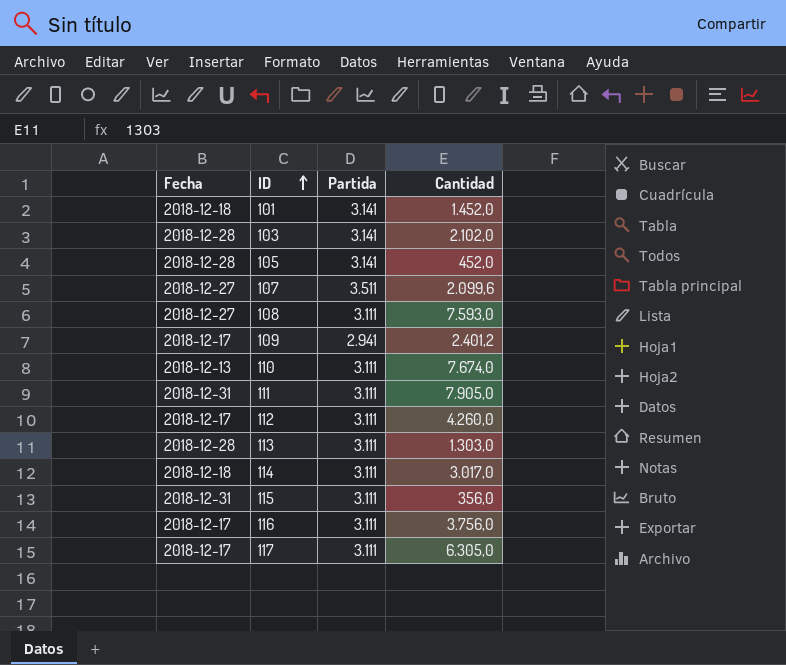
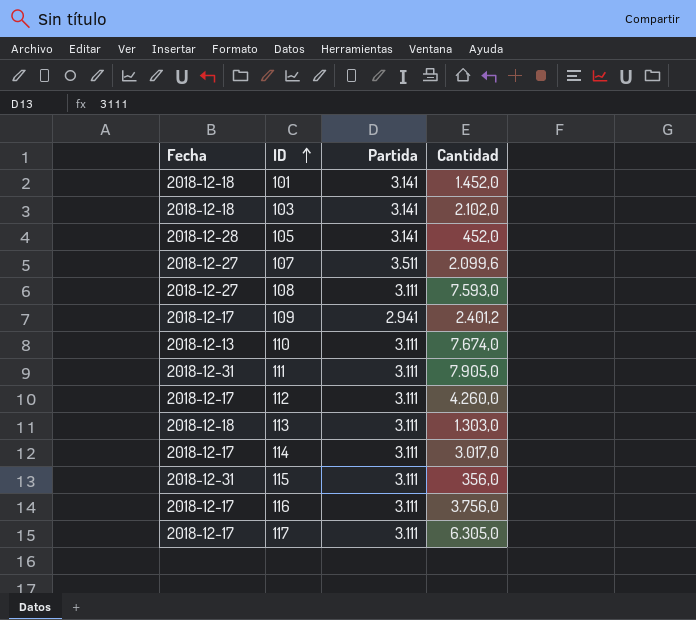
103 | Fecha: 2018-12-28 -> 2018-12-18
113 | Fecha: 2018-12-28 -> 2018-12-18
114 | Fecha: 2018-12-18 -> 2018-12-17

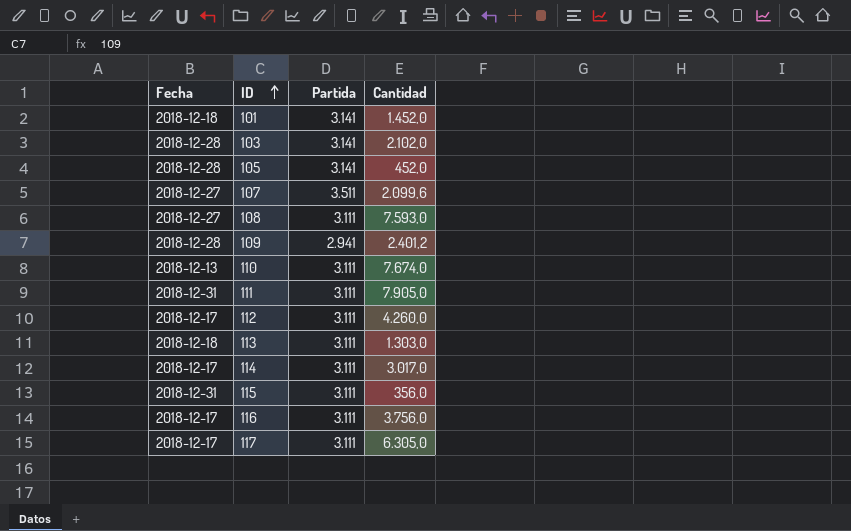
103 | Fecha: 2018-12-18 -> 2018-12-28
109 | Fecha: 2018-12-17 -> 2018-12-28

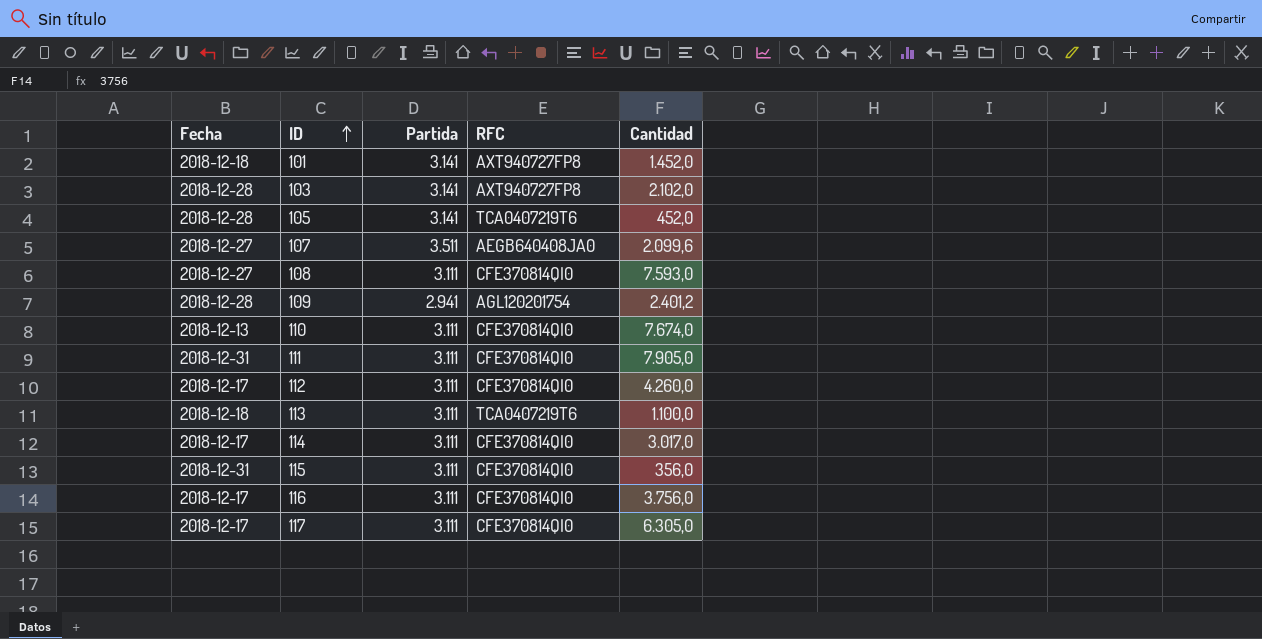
column RFC | position: none -> 4
113 | Cantidad: 1.303,0 -> 1.100,0

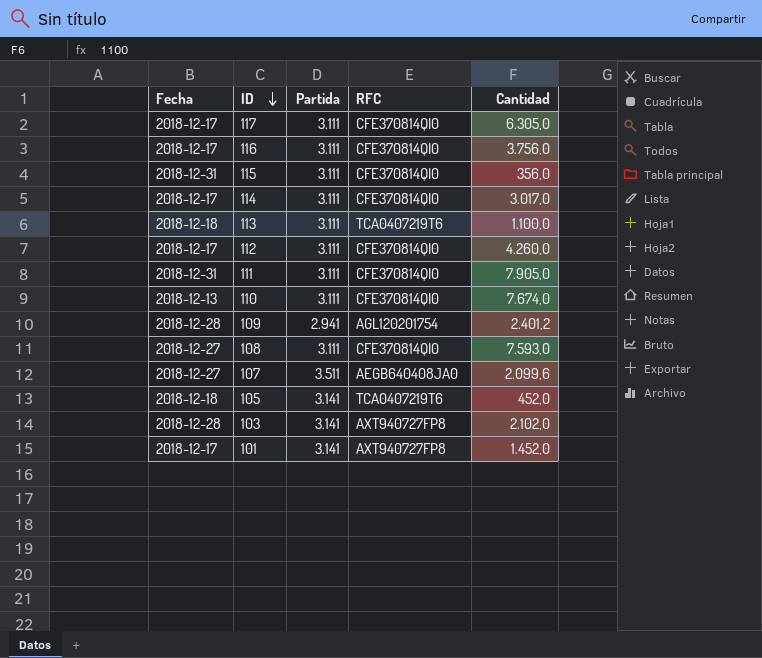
row order: ID ascending -> ID descending
105 | Fecha: 2018-12-28 -> 2018-12-18
101 | Fecha: 2018-12-18 -> 2018-12-17

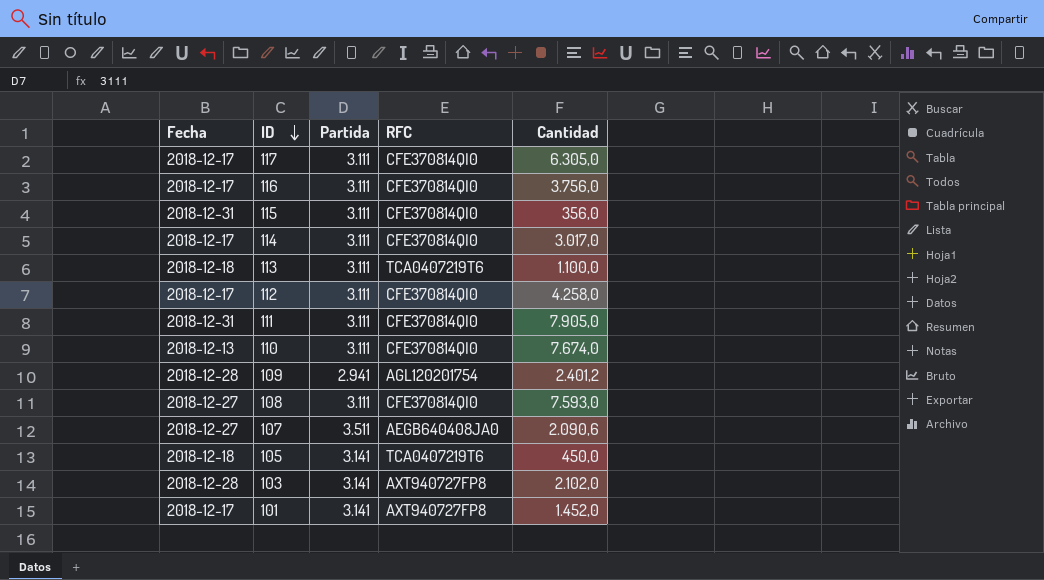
112 | Cantidad: 4.260,0 -> 4.258,0
107 | Cantidad: 2.099,6 -> 2.090,6
105 | Cantidad: 452,0 -> 450,0

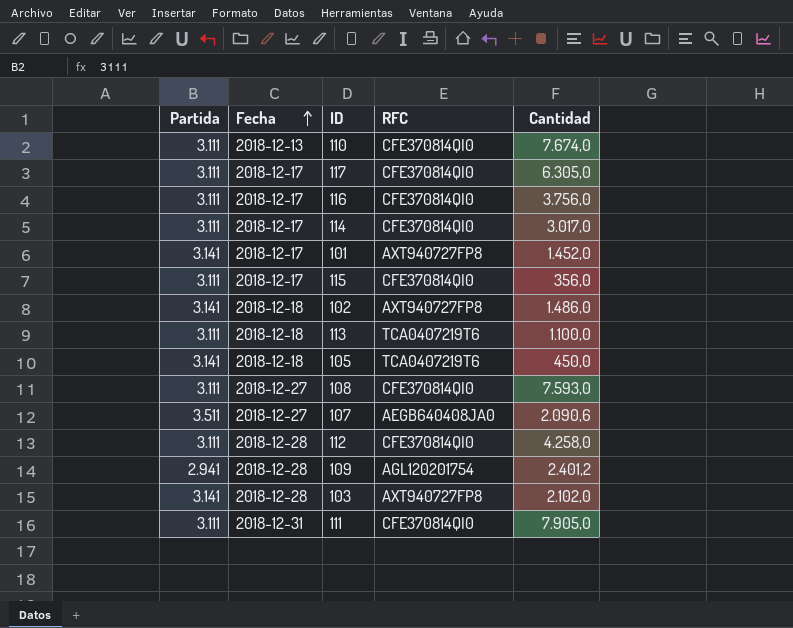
row order: ID descending -> Fecha ascending
column Partida | position: 3 -> 1
115 | Fecha: 2018-12-31 -> 2018-12-17
row 102: none -> 3.141 | 2018-12-18 | AXT940727FP8 | 1.486,0
112 | Fecha: 2018-12-17 -> 2018-12-28

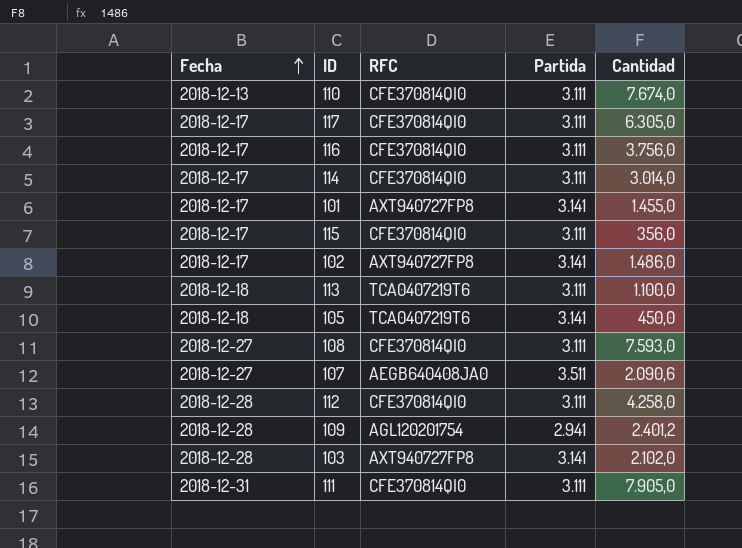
column Partida | position: 1 -> 4
114 | Cantidad: 3.017,0 -> 3.014,0
101 | Cantidad: 1.452,0 -> 1.455,0
102 | Fecha: 2018-12-18 -> 2018-12-17

